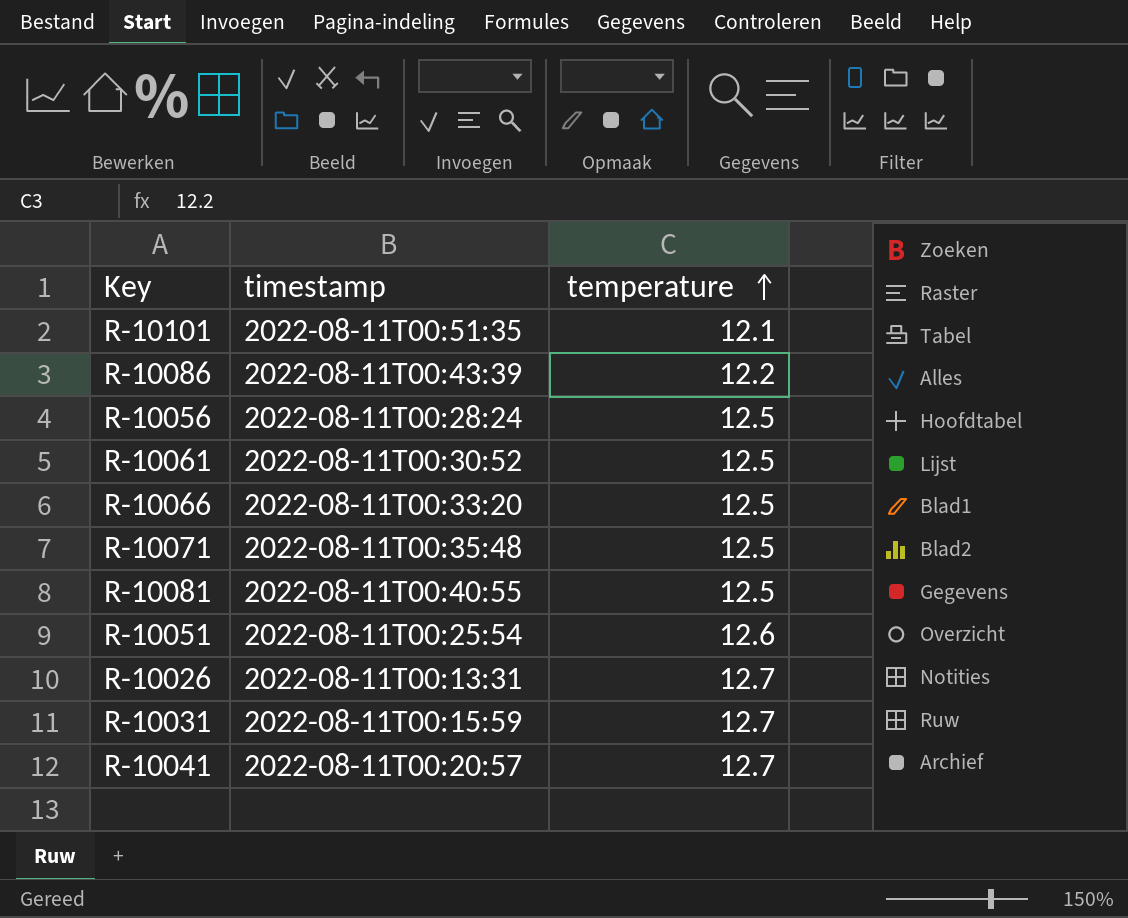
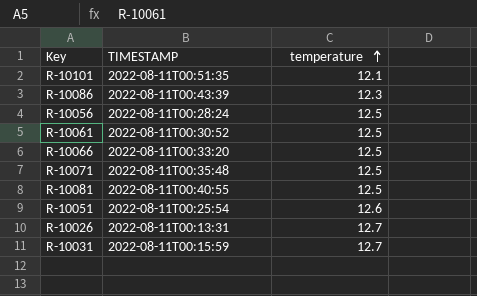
column name: timestamp -> TIMESTAMP
row R-10041: 2022-08-11T00:20:57 | 12.7 -> none
R-10086 | temperature: 12.2 -> 12.3

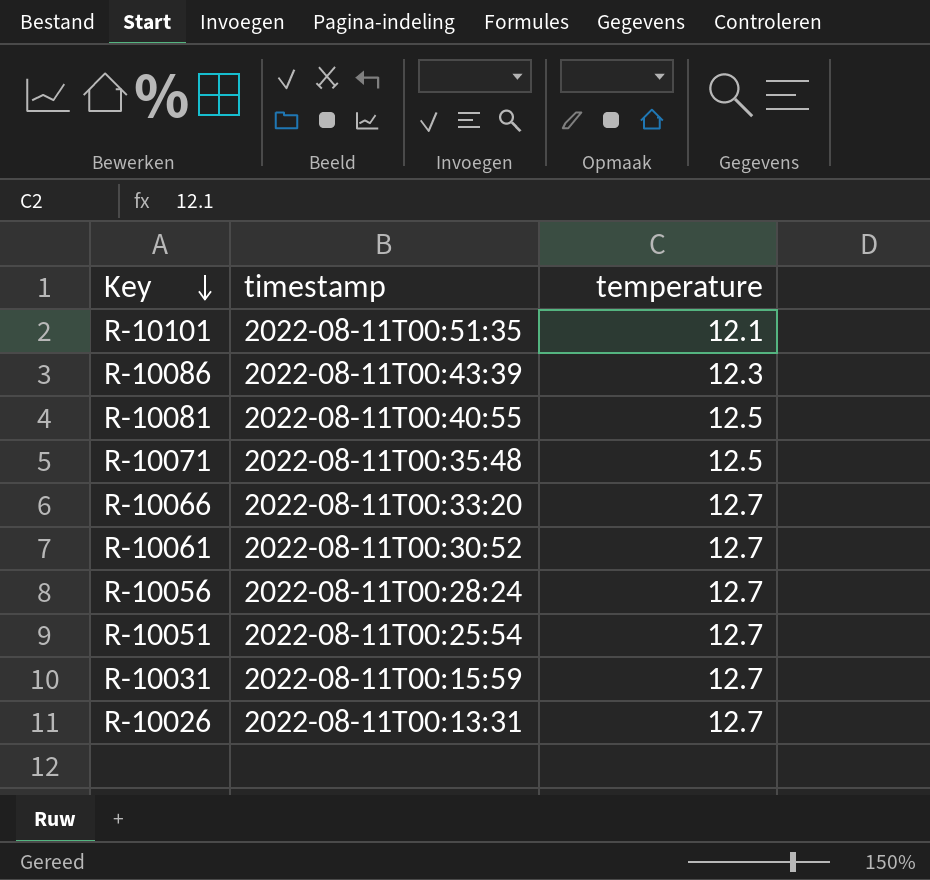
row order: temperature ascending -> Key descending
column name: TIMESTAMP -> timestamp
R-10066 | temperature: 12.5 -> 12.7
R-10061 | temperature: 12.5 -> 12.7
R-10056 | temperature: 12.5 -> 12.7
R-10051 | temperature: 12.6 -> 12.7

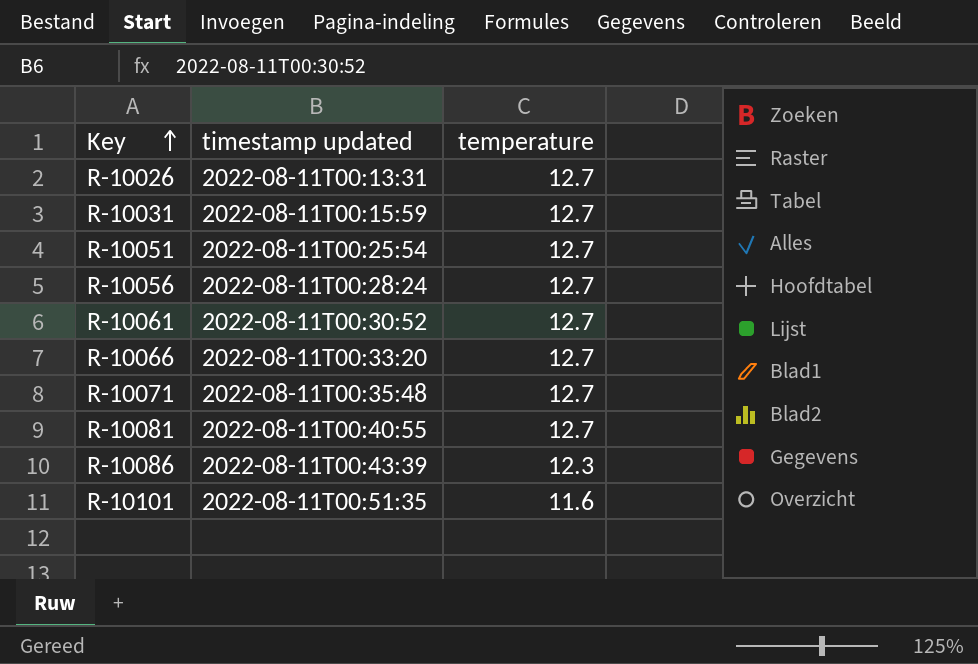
row order: Key descending -> Key ascending
column name: timestamp -> timestamp updated
R-10071 | temperature: 12.5 -> 12.7
R-10081 | temperature: 12.5 -> 12.7
R-10101 | temperature: 12.1 -> 11.6

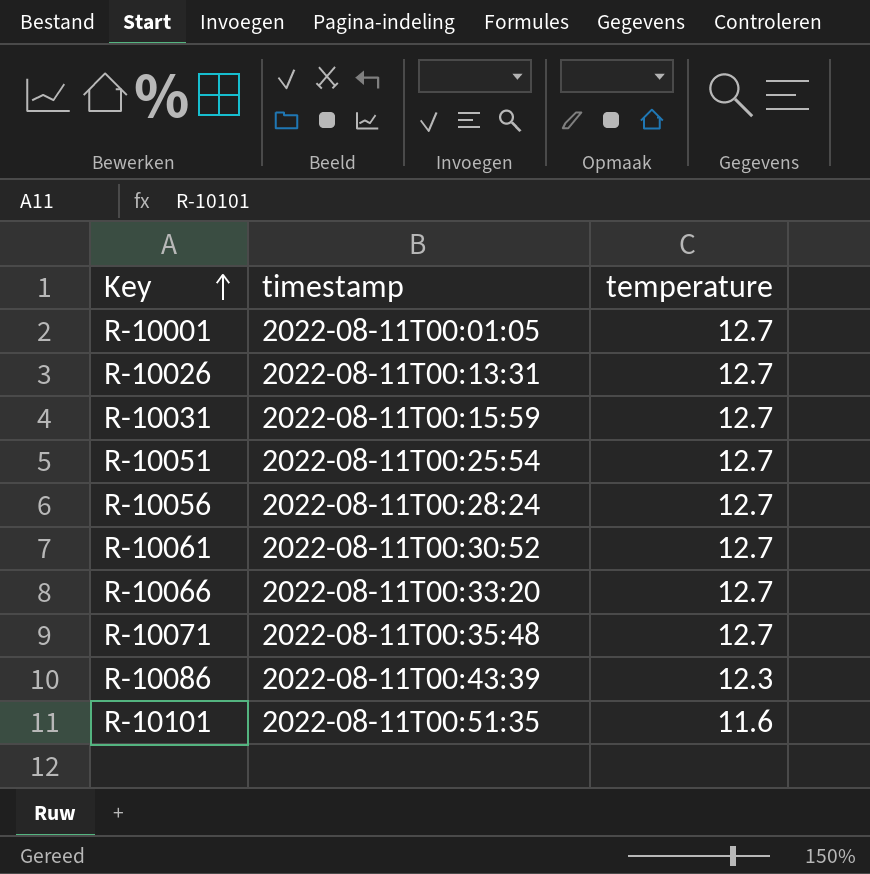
column name: timestamp updated -> timestamp
row R-10081: 2022-08-11T00:40:55 | 12.7 -> none
row R-10001: none -> 2022-08-11T00:01:05 | 12.7

